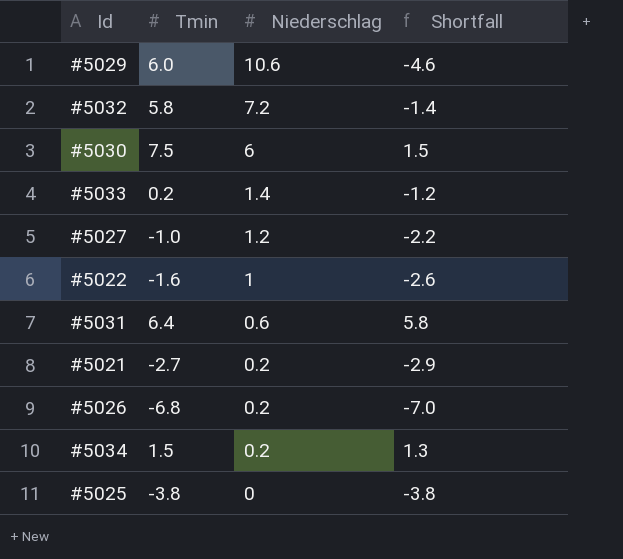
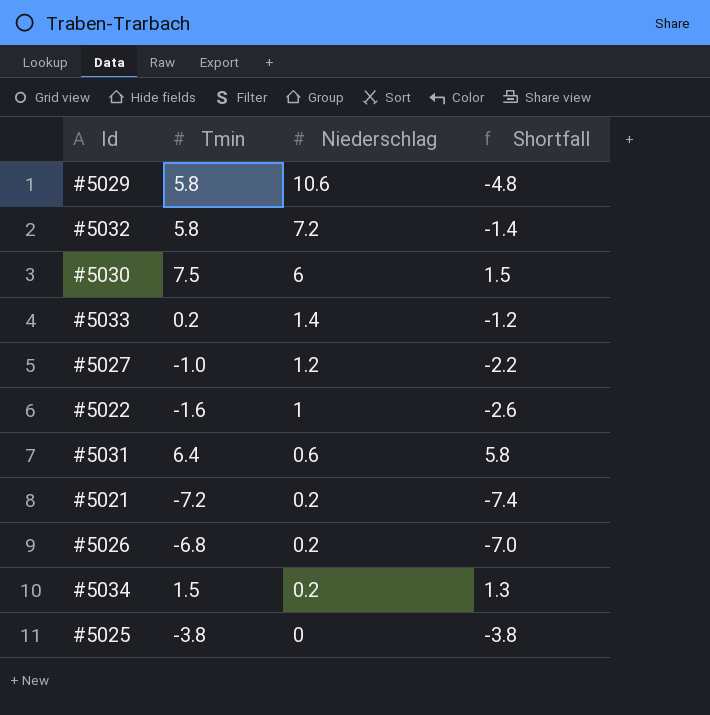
#5029 | Tmin: 6.0 -> 5.8
#5029 | Shortfall: -4.6 -> -4.8
#5021 | Tmin: -2.7 -> -7.2
#5021 | Shortfall: -2.9 -> -7.4

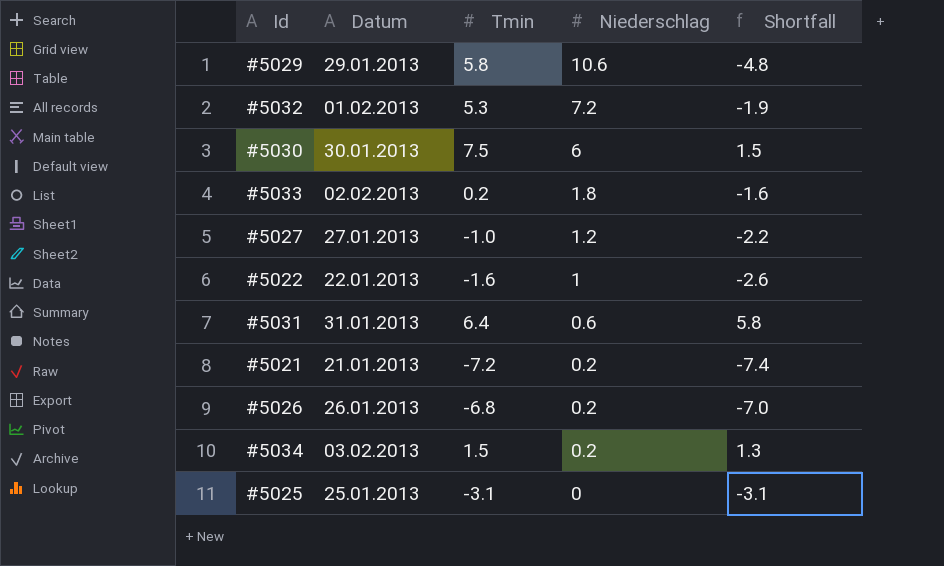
column Datum | position: none -> 2
#5032 | Tmin: 5.8 -> 5.3
#5032 | Shortfall: -1.4 -> -1.9
#5033 | Niederschlag: 1.4 -> 1.8
#5033 | Shortfall: -1.2 -> -1.6
#5025 | Tmin: -3.8 -> -3.1
#5025 | Shortfall: -3.8 -> -3.1

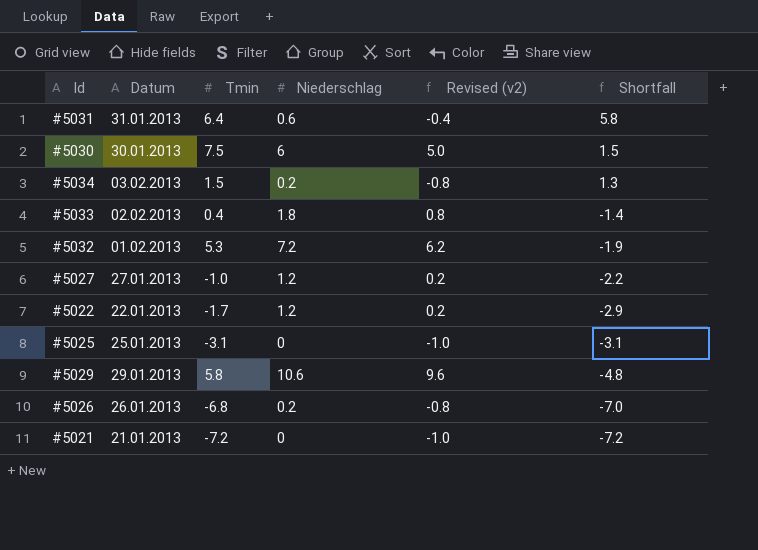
row order: Niederschlag descending -> Shortfall descending
column Revised (v2) | formula: none -> [Niederschlag] - 1
#5033 | Tmin: 0.2 -> 0.4
#5033 | Shortfall: -1.6 -> -1.4
#5022 | Tmin: -1.6 -> -1.7
#5022 | Niederschlag: 1 -> 1.2
#5022 | Shortfall: -2.6 -> -2.9
#5021 | Niederschlag: 0.2 -> 0
#5021 | Shortfall: -7.4 -> -7.2

